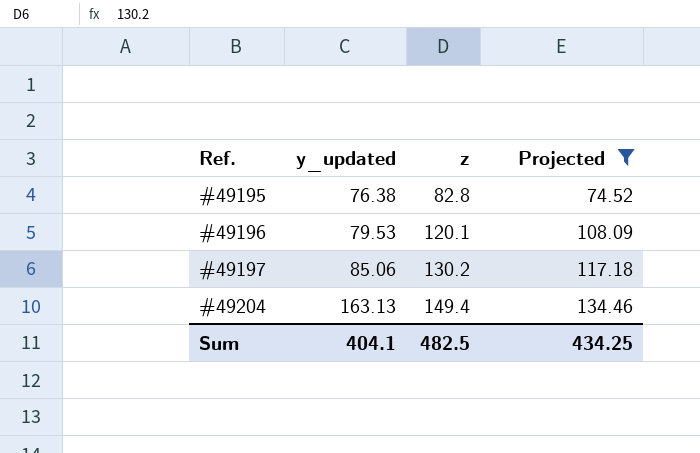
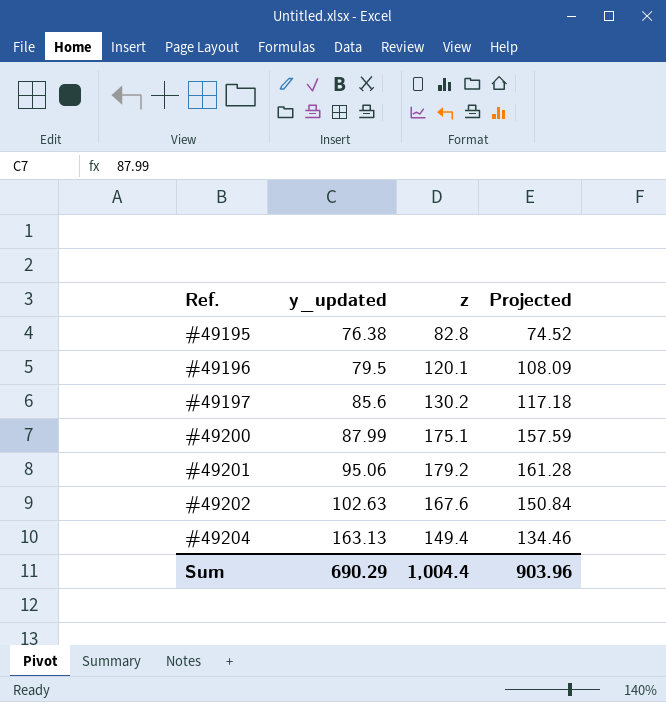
filter: Projected <= 134.46 -> none
#49196 | y_updated: 79.53 -> 79.5
#49197 | y_updated: 85.06 -> 85.6
Sum | y_updated: 404.1 -> 690.29
Sum | z: 482.5 -> 1,004.4
Sum | Projected: 434.25 -> 903.96

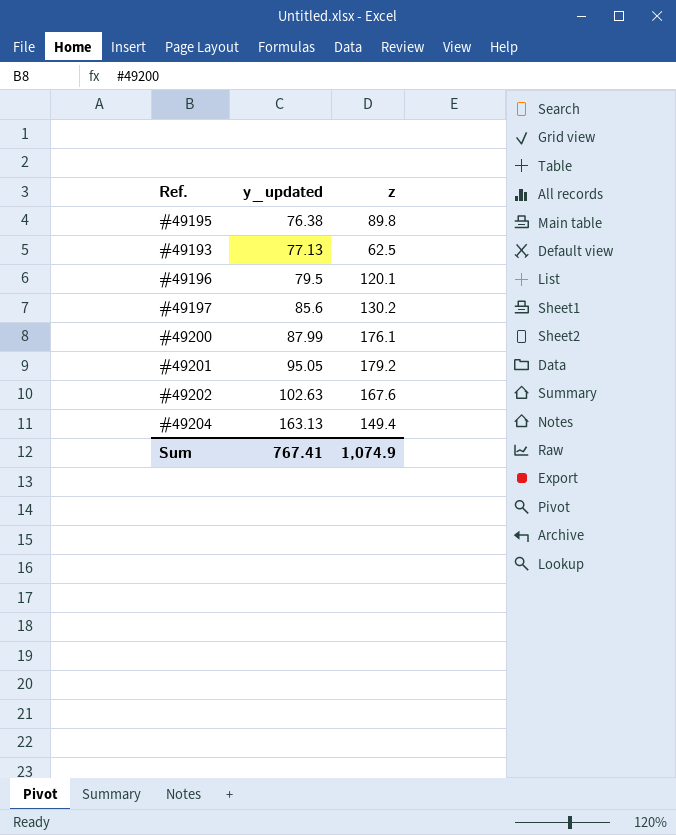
column Projected | formula: [z] * 0.9 -> none
#49195 | z: 82.8 -> 89.8
row #49193: none -> 77.13 | 62.5
#49200 | z: 175.1 -> 176.1
#49201 | y_updated: 95.06 -> 95.05
Sum | y_updated: 690.29 -> 767.41
Sum | z: 1,004.4 -> 1,074.9

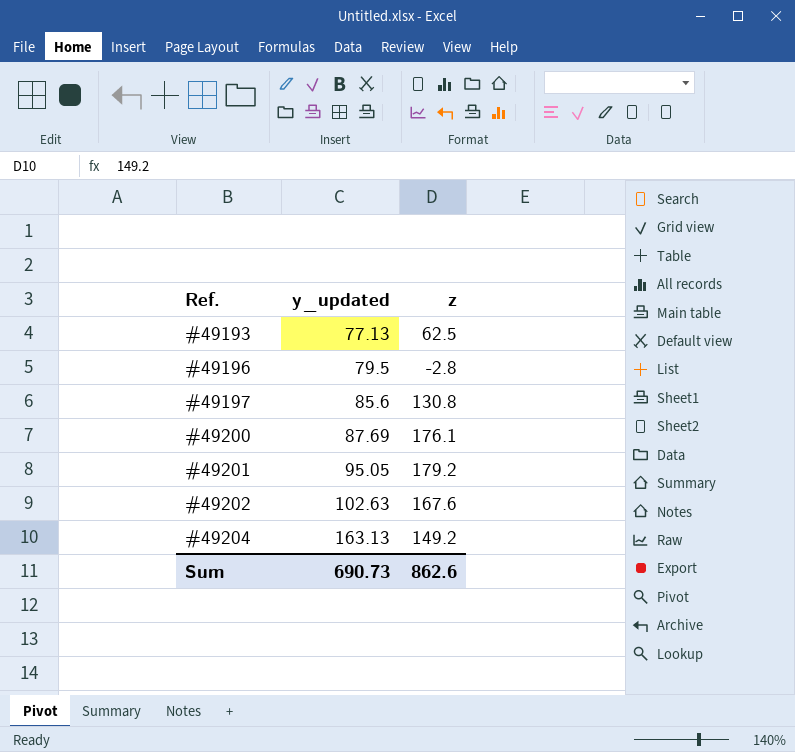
row #49195: 76.38 | 89.8 -> none
#49196 | z: 120.1 -> -2.8
#49197 | z: 130.2 -> 130.8
#49200 | y_updated: 87.99 -> 87.69
#49204 | z: 149.4 -> 149.2
Sum | y_updated: 767.41 -> 690.73
Sum | z: 1,074.9 -> 862.6

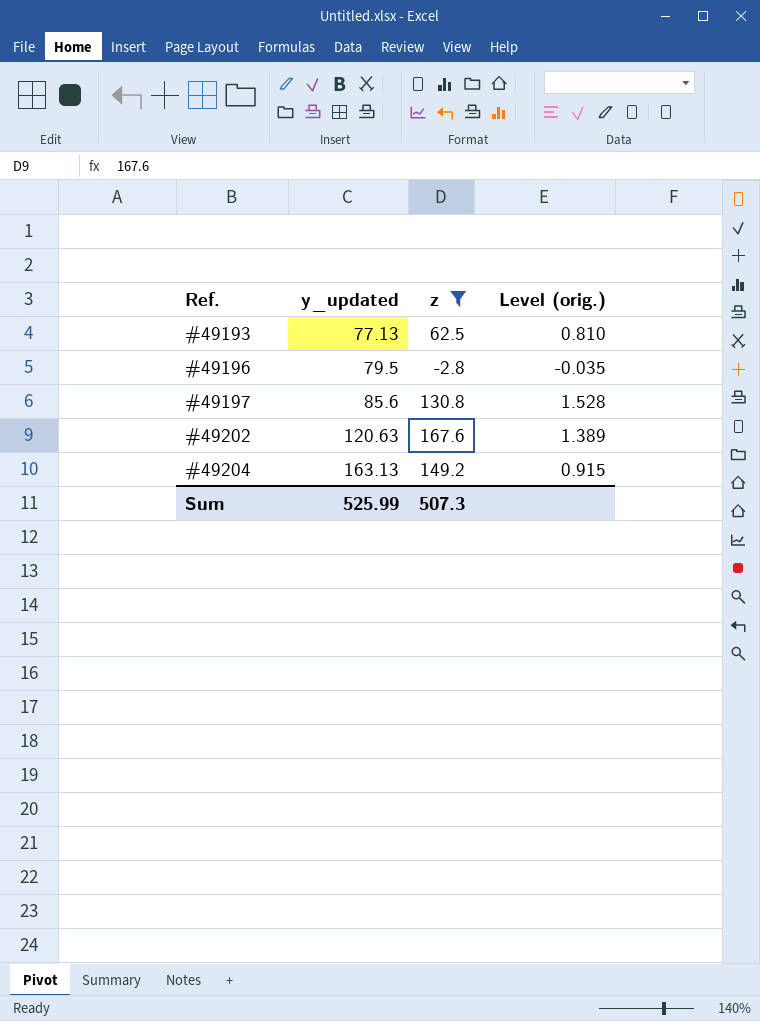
filter: none -> z <= 167.6
column Level (orig.) | formula: none -> [z] / [y_updated]
#49202 | y_updated: 102.63 -> 120.63
Sum | y_updated: 690.73 -> 525.99
Sum | z: 862.6 -> 507.3

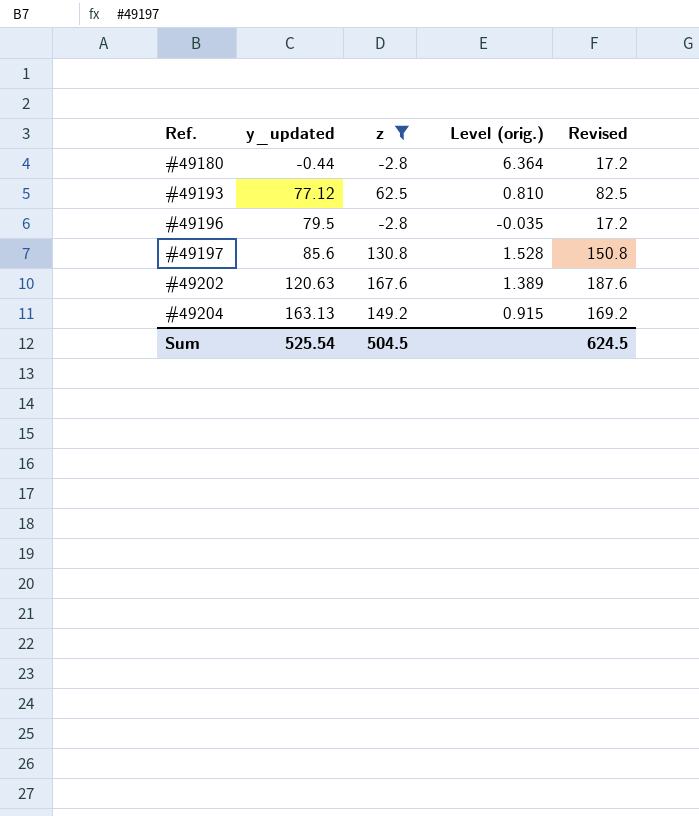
column Revised | formula: none -> [z] + 20
row #49180: none -> -0.44 | -2.8 | 6.364 | 17.2
#49193 | y_updated: 77.13 -> 77.12
Sum | y_updated: 525.99 -> 525.54
Sum | z: 507.3 -> 504.5

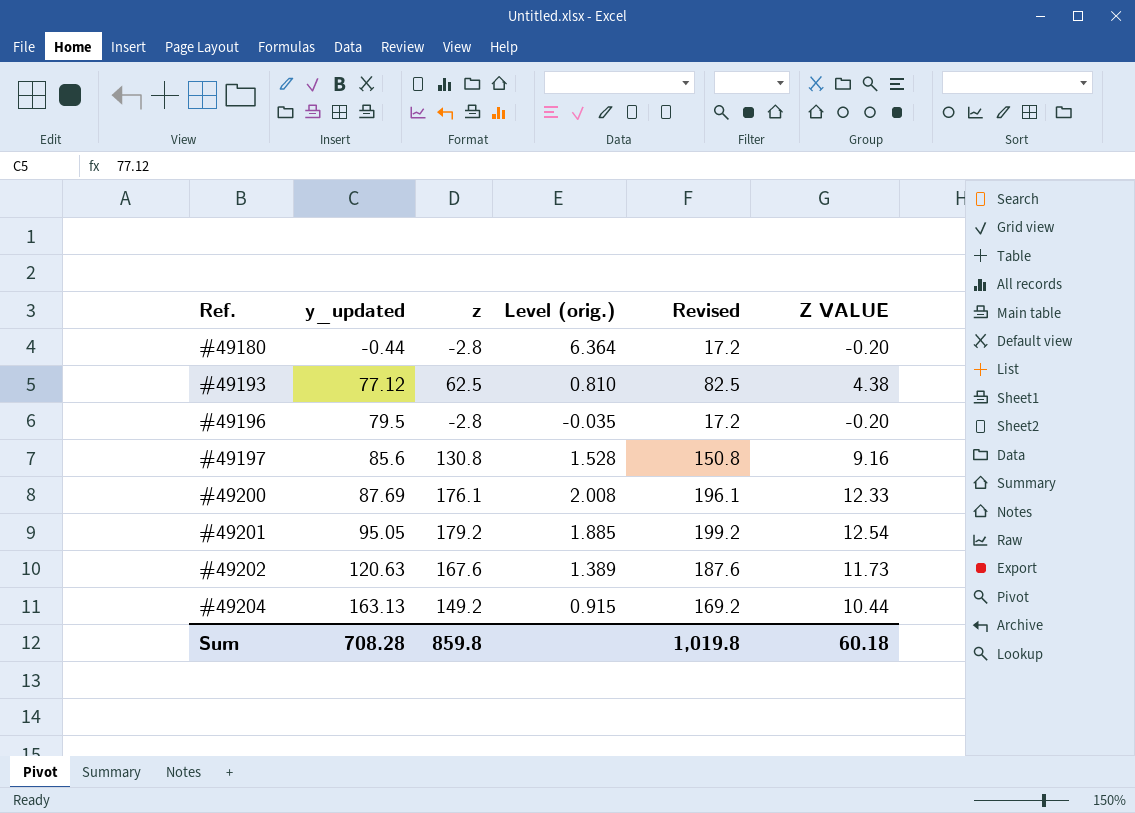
filter: z <= 167.6 -> none
column Z VALUE | formula: none -> [z] * 0.07
Sum | y_updated: 525.54 -> 708.28
Sum | z: 504.5 -> 859.8
Sum | Revised: 624.5 -> 1,019.8

